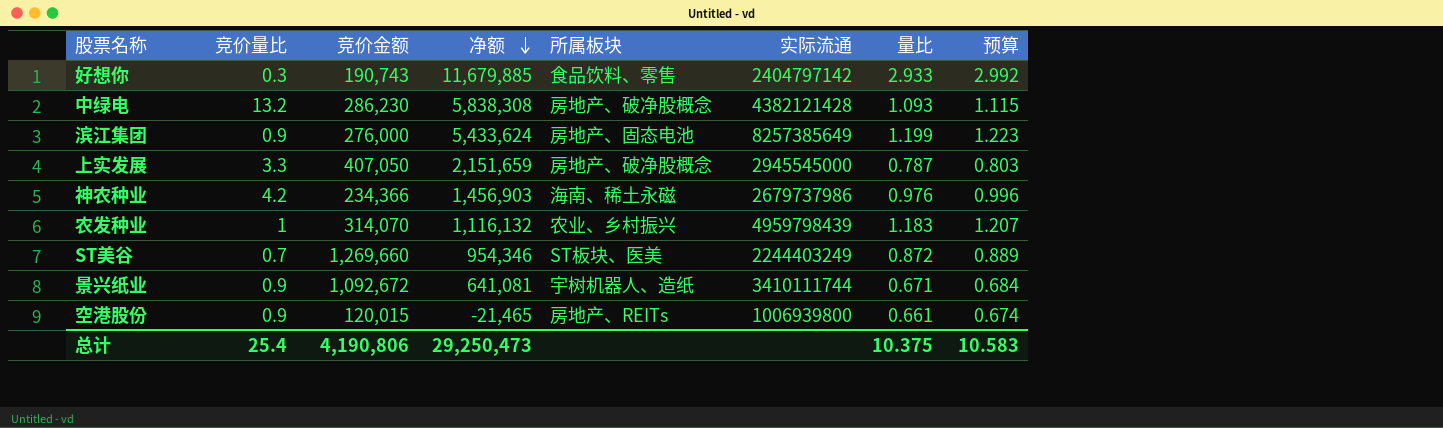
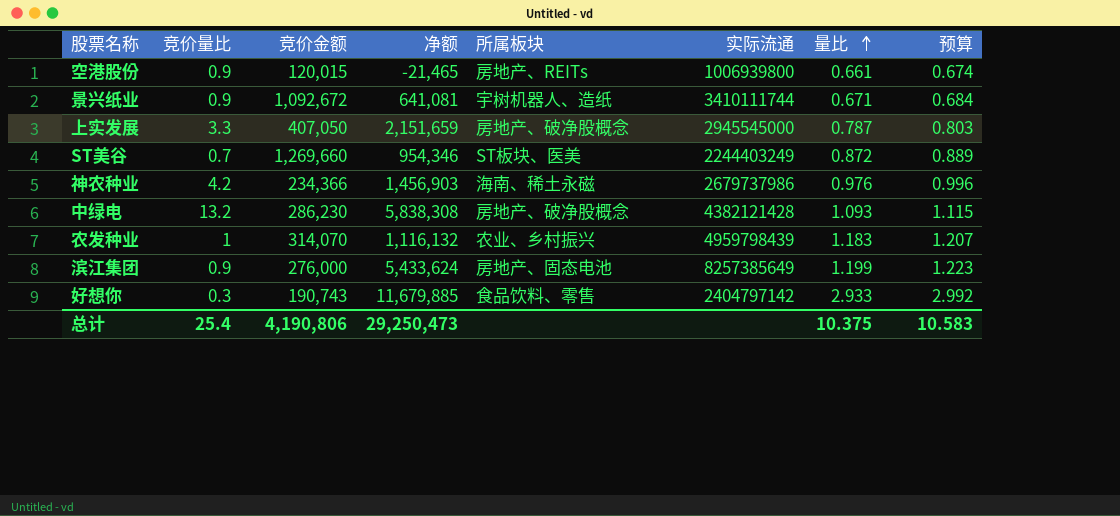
row order: 净额 descending -> 量比 ascending

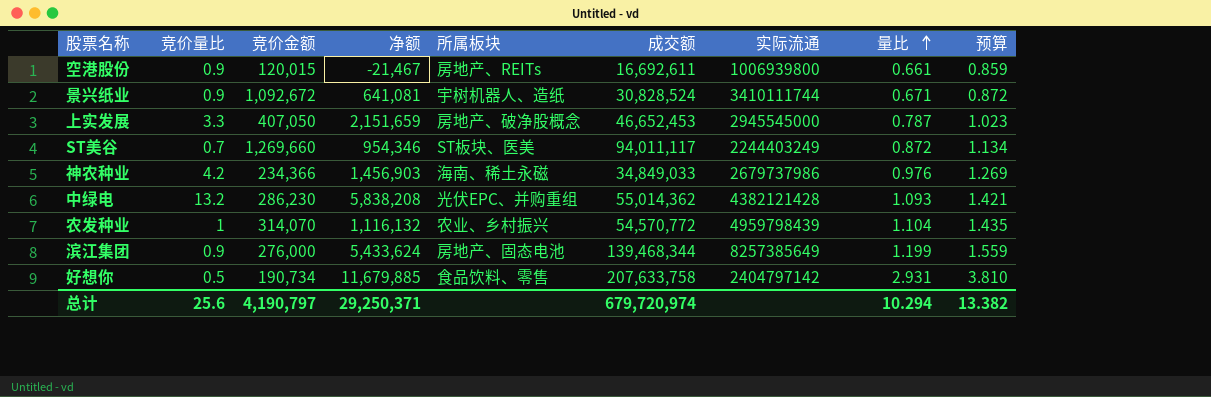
column 成交额 | position: none -> 6
column 预算 | formula: [量比] * 1.02 -> [量比] * 1.3
空港股份 | 净额: -21,465 -> -21,467
中绿电 | 净额: 5,838,308 -> 5,838,208
中绿电 | 所属板块: 房地产、破净股概念 -> 光伏EPC、并购重组
农发种业 | 量比: 1.183 -> 1.104
好想你 | 竞价量比: 0.3 -> 0.5
好想你 | 竞价金额: 190,743 -> 190,734
好想你 | 量比: 2.933 -> 2.931
总计 | 竞价量比: 25.4 -> 25.6
总计 | 竞价金额: 4,190,806 -> 4,190,797
总计 | 净额: 29,250,473 -> 29,250,371
总计 | 量比: 10.375 -> 10.294
总计 | 预算: 10.583 -> 13.382

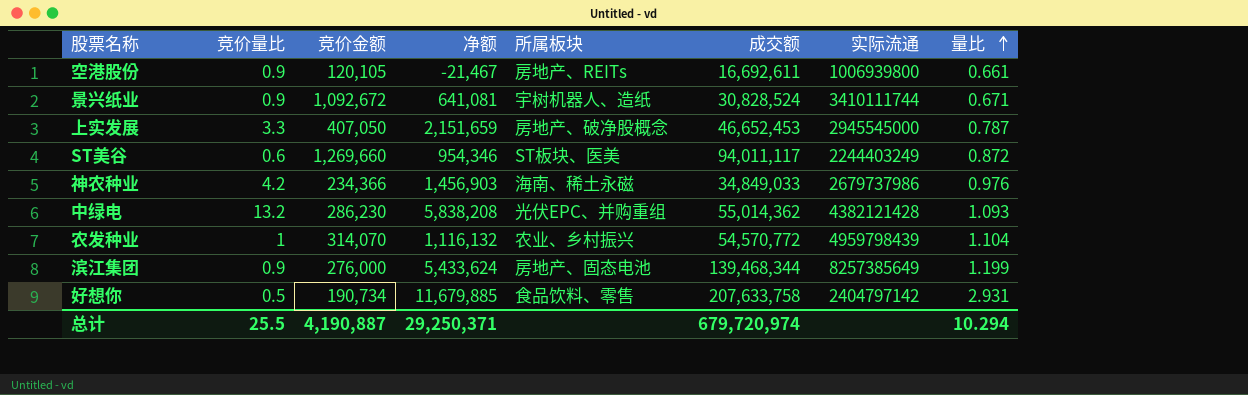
column 预算 | formula: [量比] * 1.3 -> none
空港股份 | 竞价金额: 120,015 -> 120,105
ST美谷 | 竞价量比: 0.7 -> 0.6
总计 | 竞价量比: 25.6 -> 25.5
总计 | 竞价金额: 4,190,797 -> 4,190,887

